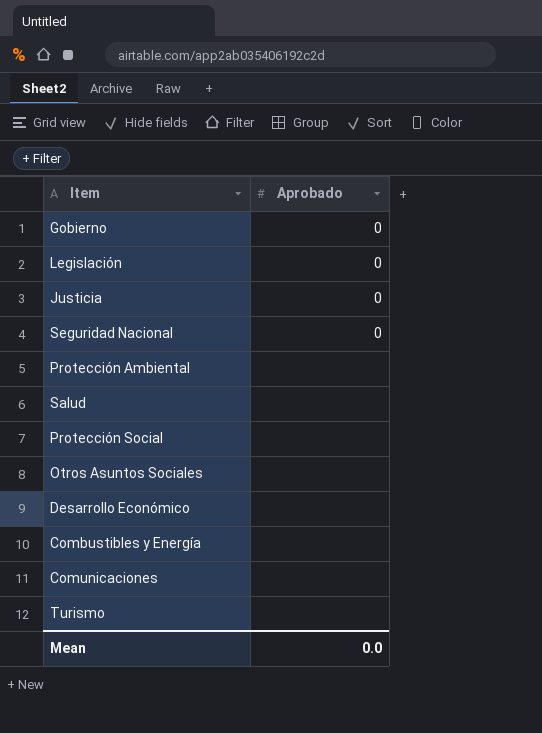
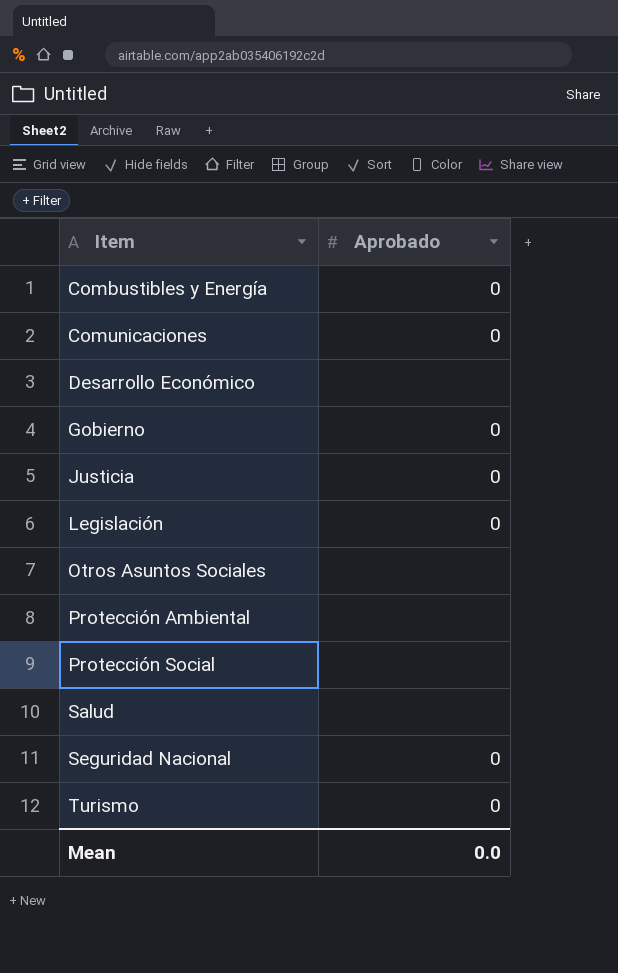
row order: none -> Item ascending
Combustibles y Energía | Aprobado: none -> 0
Comunicaciones | Aprobado: none -> 0
Turismo | Aprobado: none -> 0

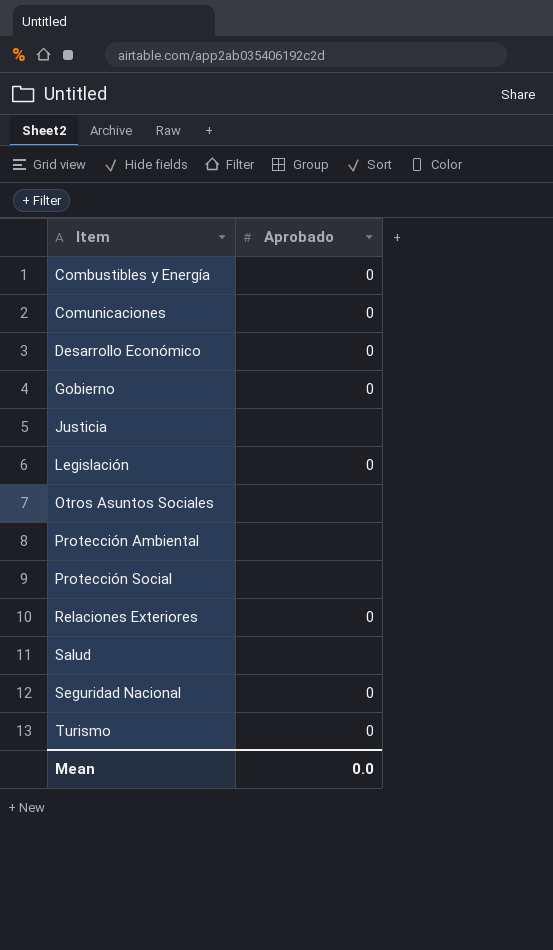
Desarrollo Económico | Aprobado: none -> 0
Justicia | Aprobado: 0 -> none
row Relaciones Exteriores: none -> 0

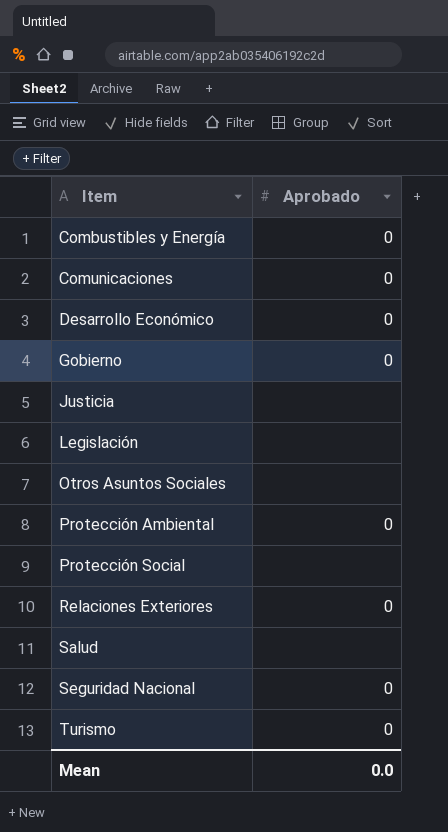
Legislación | Aprobado: 0 -> none
Protección Ambiental | Aprobado: none -> 0

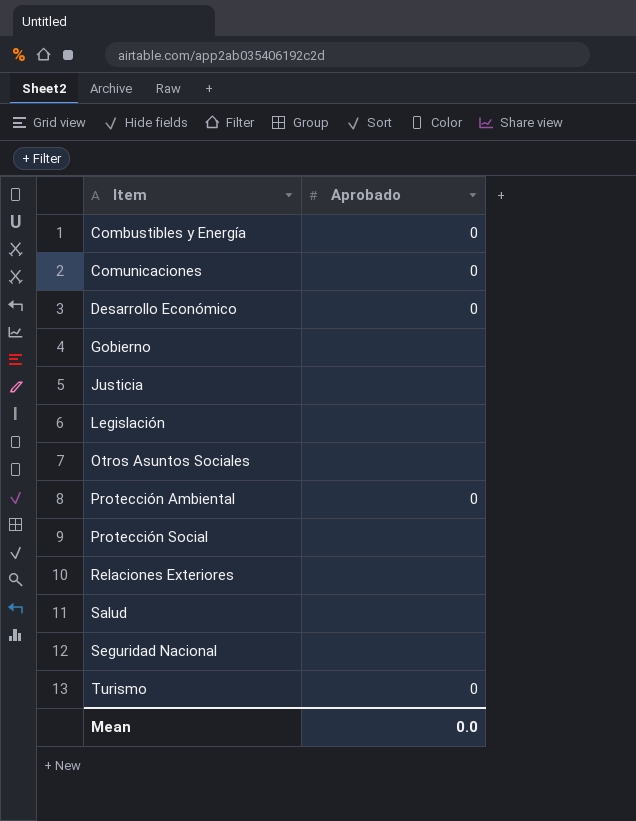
Gobierno | Aprobado: 0 -> none
Relaciones Exteriores | Aprobado: 0 -> none
Seguridad Nacional | Aprobado: 0 -> none

